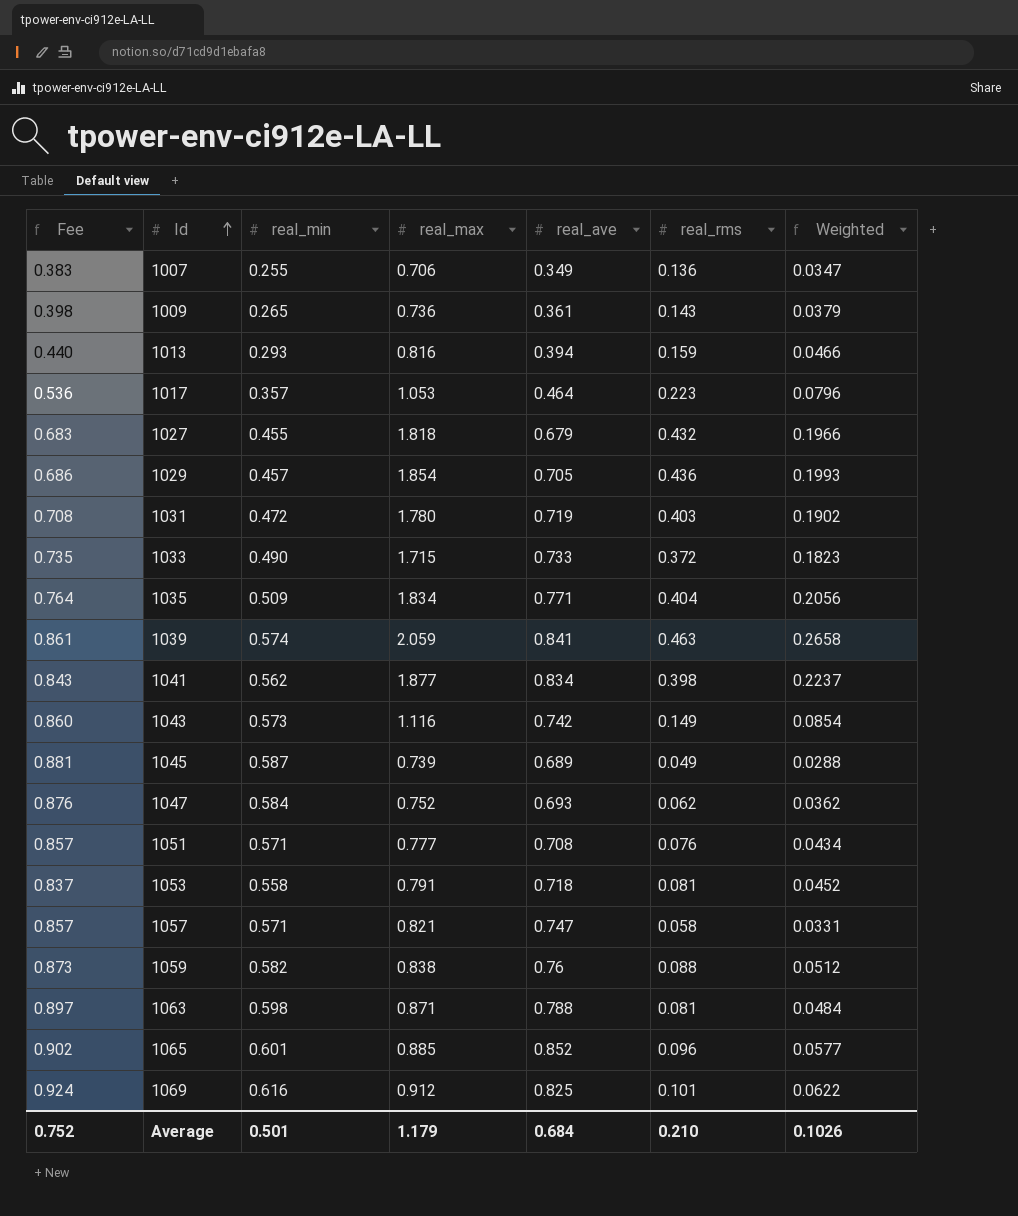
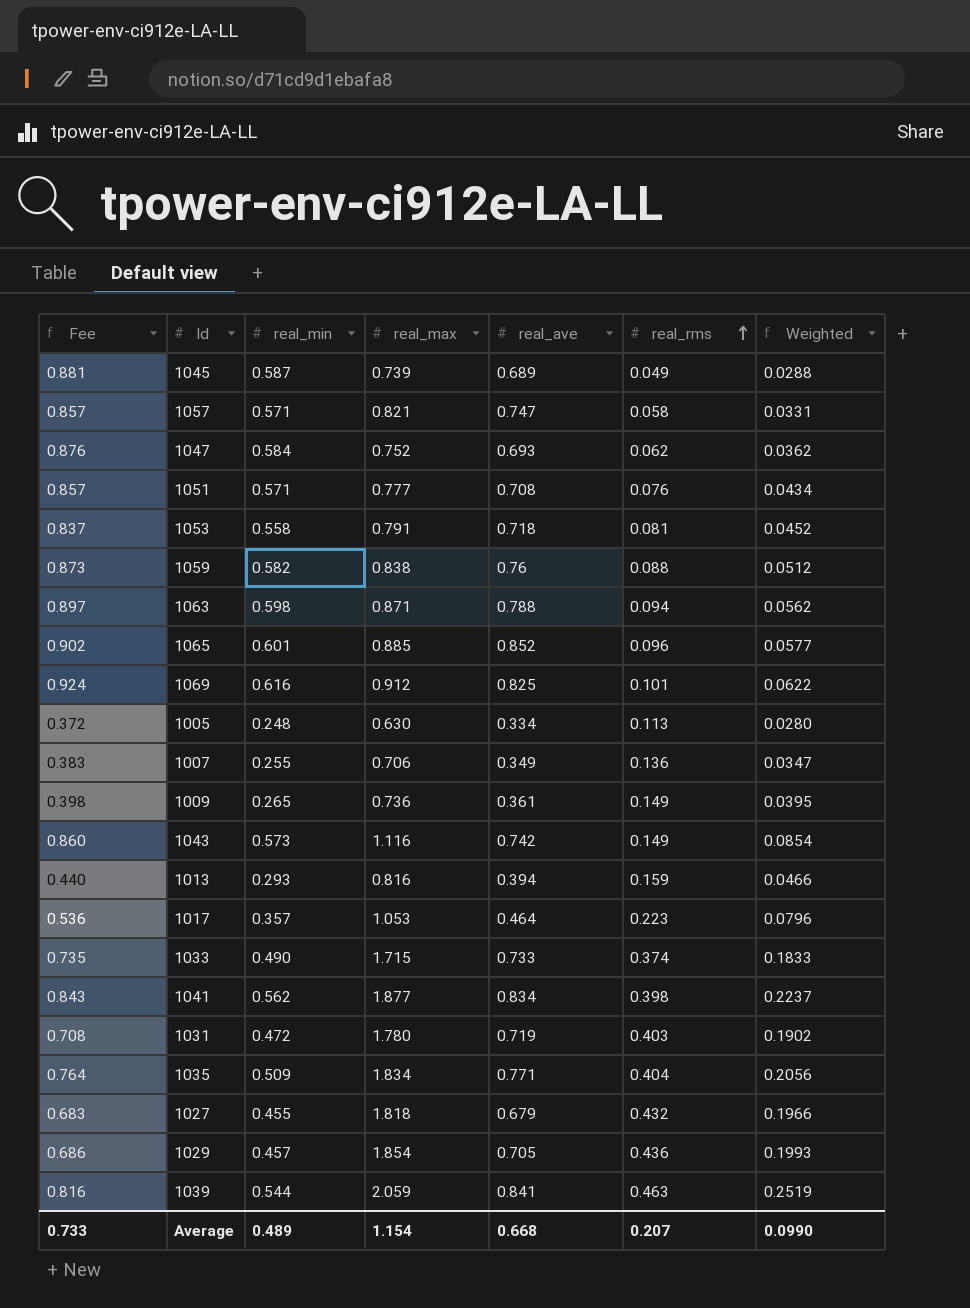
row order: Id ascending -> real_rms ascending
1063 | real_rms: 0.081 -> 0.094
1063 | Weighted: 0.0484 -> 0.0562
row 1005: none -> 0.372 | 0.248 | 0.630 | 0.334 | 0.113 | 0.0280
1009 | real_rms: 0.143 -> 0.149
1009 | Weighted: 0.0379 -> 0.0395
1033 | real_rms: 0.372 -> 0.374
1033 | Weighted: 0.1823 -> 0.1833
1039 | Fee: 0.861 -> 0.816
1039 | real_min: 0.574 -> 0.544
1039 | Weighted: 0.2658 -> 0.2519
Average | Fee: 0.752 -> 0.733
Average | real_min: 0.501 -> 0.489
Average | real_max: 1.179 -> 1.154
Average | real_ave: 0.684 -> 0.668
Average | real_rms: 0.210 -> 0.207
Average | Weighted: 0.1026 -> 0.0990

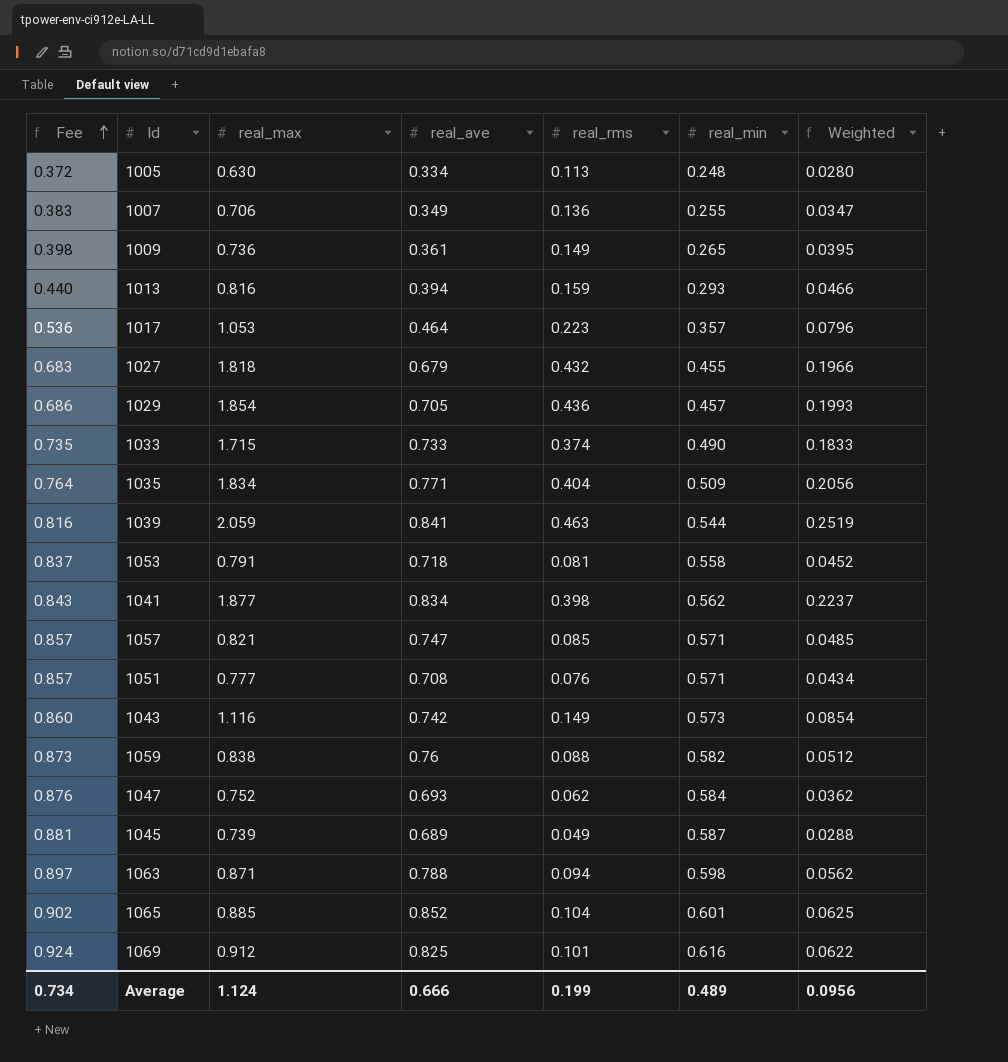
row order: real_rms ascending -> Fee ascending
column real_min | position: 3 -> 6
row 1031: 0.708 | 0.472 | 1.780 | 0.719 | 0.403 | 0.1902 -> none
1057 | real_rms: 0.058 -> 0.085
1057 | Weighted: 0.0331 -> 0.0485
1065 | real_rms: 0.096 -> 0.104
1065 | Weighted: 0.0577 -> 0.0625
Average | Fee: 0.733 -> 0.734
Average | real_max: 1.154 -> 1.124
Average | real_ave: 0.668 -> 0.666
Average | real_rms: 0.207 -> 0.199
Average | Weighted: 0.0990 -> 0.0956

